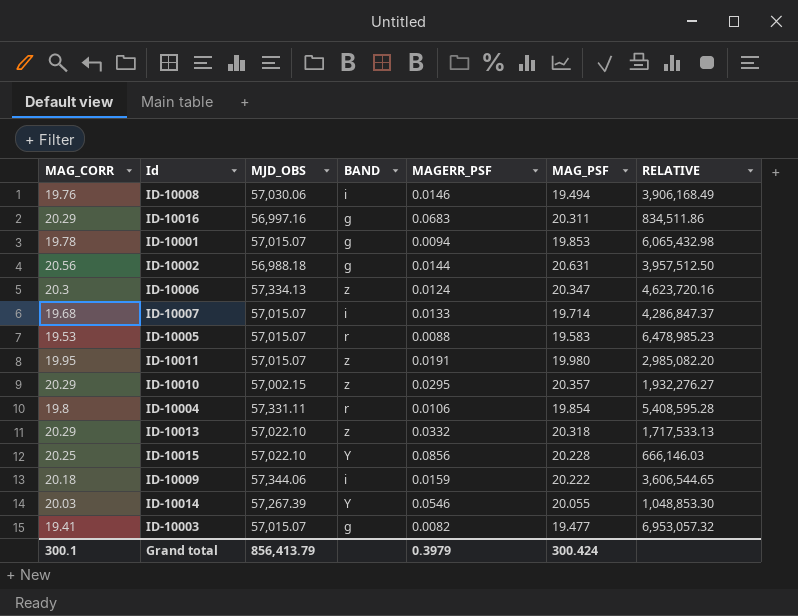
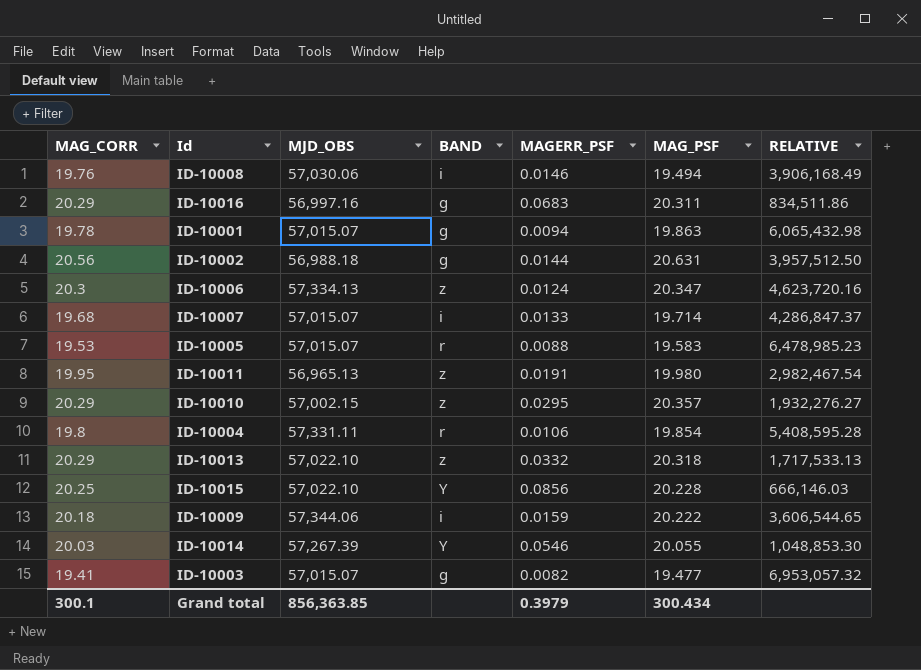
ID-10001 | MAG_PSF: 19.853 -> 19.863
ID-10011 | MJD_OBS: 57,015.07 -> 56,965.13
ID-10011 | RELATIVE: 2,985,082.20 -> 2,982,467.54
Grand total | MJD_OBS: 856,413.79 -> 856,363.85
Grand total | MAG_PSF: 300.424 -> 300.434

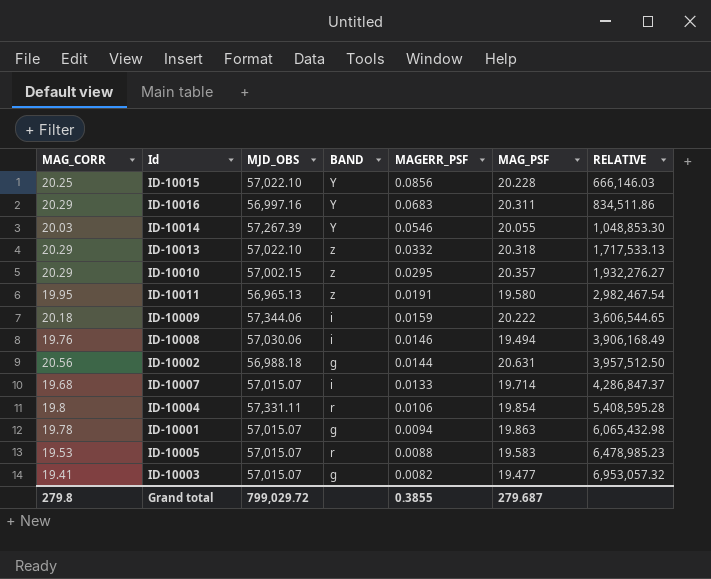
row order: none -> MAGERR_PSF descending
row ID-10006: 20.3 | 57,334.13 | z | 0.0124 | 20.347 | 4,623,720.16 -> none
ID-10016 | BAND: g -> Y
ID-10011 | MAG_PSF: 19.980 -> 19.580
Grand total | MAG_CORR: 300.1 -> 279.8
Grand total | MJD_OBS: 856,363.85 -> 799,029.72
Grand total | MAGERR_PSF: 0.3979 -> 0.3855
Grand total | MAG_PSF: 300.434 -> 279.687

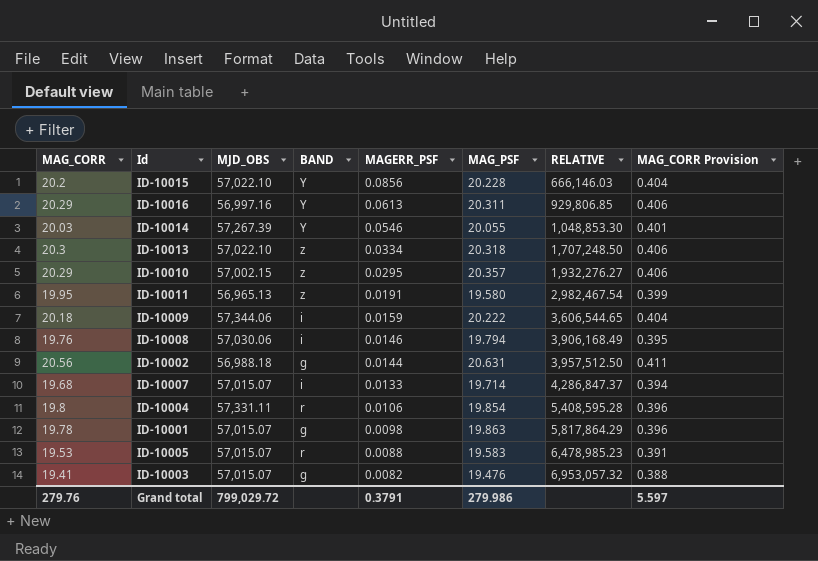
column MAG_CORR Provision | formula: none -> [MAG_CORR] * 0.02
ID-10015 | MAG_CORR: 20.25 -> 20.2
ID-10016 | MAGERR_PSF: 0.0683 -> 0.0613
ID-10016 | RELATIVE: 834,511.86 -> 929,806.85
ID-10013 | MAG_CORR: 20.29 -> 20.3
ID-10013 | MAGERR_PSF: 0.0332 -> 0.0334
ID-10013 | RELATIVE: 1,717,533.13 -> 1,707,248.50
ID-10008 | MAG_PSF: 19.494 -> 19.794
ID-10001 | MAGERR_PSF: 0.0094 -> 0.0098
ID-10001 | RELATIVE: 6,065,432.98 -> 5,817,864.29
ID-10003 | MAG_PSF: 19.477 -> 19.476
Grand total | MAG_CORR: 279.8 -> 279.76
Grand total | MAGERR_PSF: 0.3855 -> 0.3791
Grand total | MAG_PSF: 279.687 -> 279.986

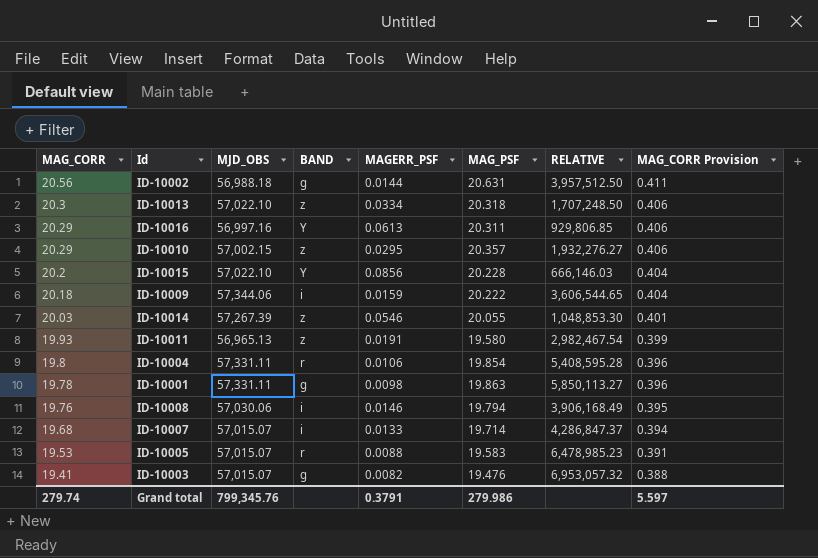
row order: MAGERR_PSF descending -> MAG_CORR descending
ID-10014 | BAND: Y -> z
ID-10011 | MAG_CORR: 19.95 -> 19.93
ID-10001 | MJD_OBS: 57,015.07 -> 57,331.11
ID-10001 | RELATIVE: 5,817,864.29 -> 5,850,113.27
Grand total | MAG_CORR: 279.76 -> 279.74
Grand total | MJD_OBS: 799,029.72 -> 799,345.76

